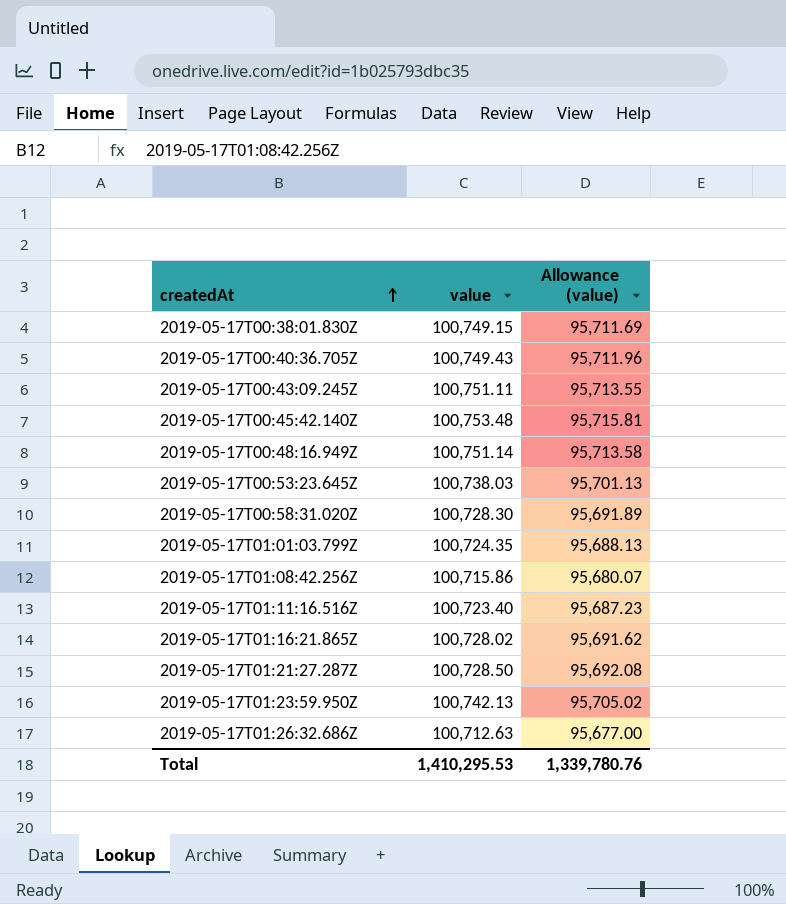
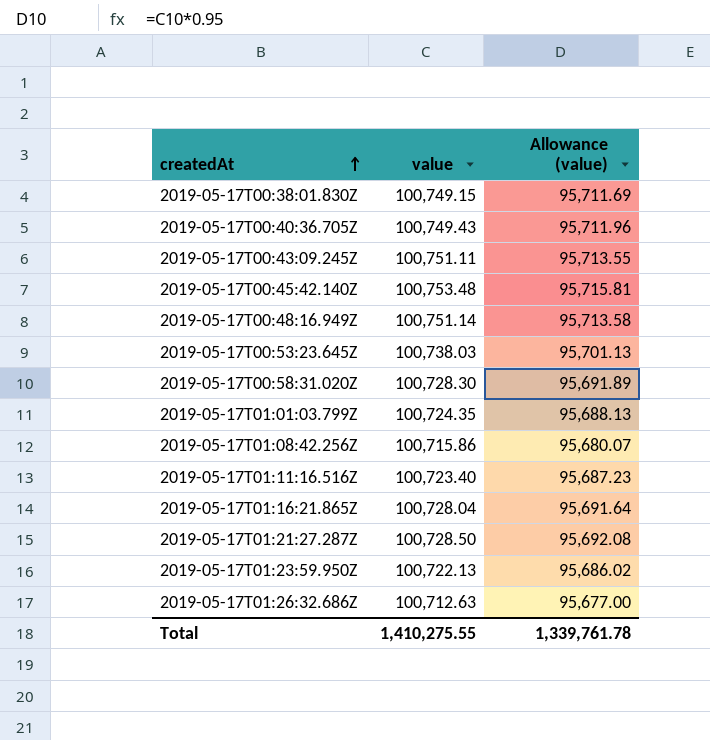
2019-05-17T01:16:21.865Z | value: 100,728.02 -> 100,728.04
2019-05-17T01:16:21.865Z | Allowance (value): 95,691.62 -> 95,691.64
2019-05-17T01:23:59.950Z | value: 100,742.13 -> 100,722.13
2019-05-17T01:23:59.950Z | Allowance (value): 95,705.02 -> 95,686.02
Total | value: 1,410,295.53 -> 1,410,275.55
Total | Allowance (value): 1,339,780.76 -> 1,339,761.78

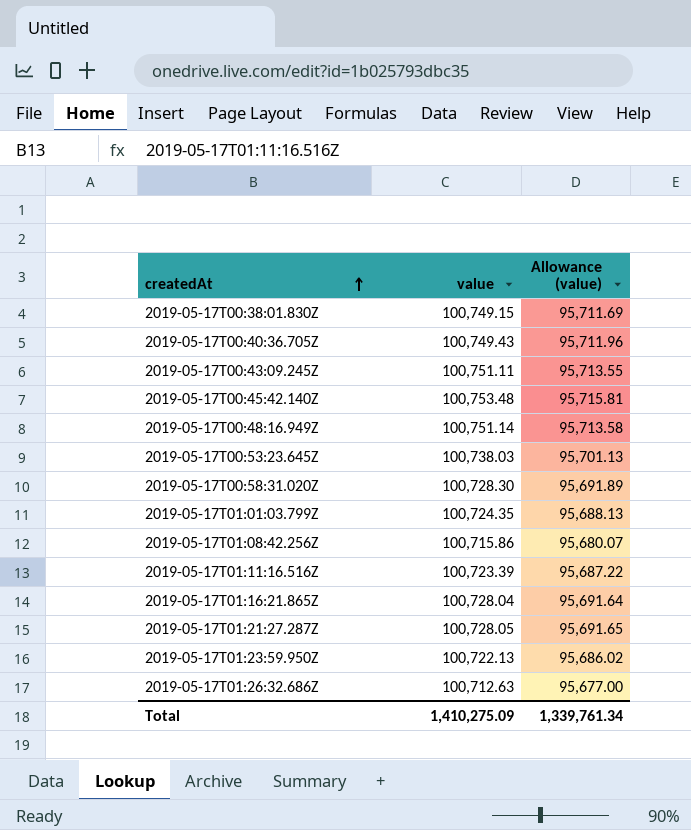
2019-05-17T01:11:16.516Z | value: 100,723.40 -> 100,723.39
2019-05-17T01:11:16.516Z | Allowance (value): 95,687.23 -> 95,687.22
2019-05-17T01:21:27.287Z | value: 100,728.50 -> 100,728.05
2019-05-17T01:21:27.287Z | Allowance (value): 95,692.08 -> 95,691.65
Total | value: 1,410,275.55 -> 1,410,275.09
Total | Allowance (value): 1,339,761.78 -> 1,339,761.34

